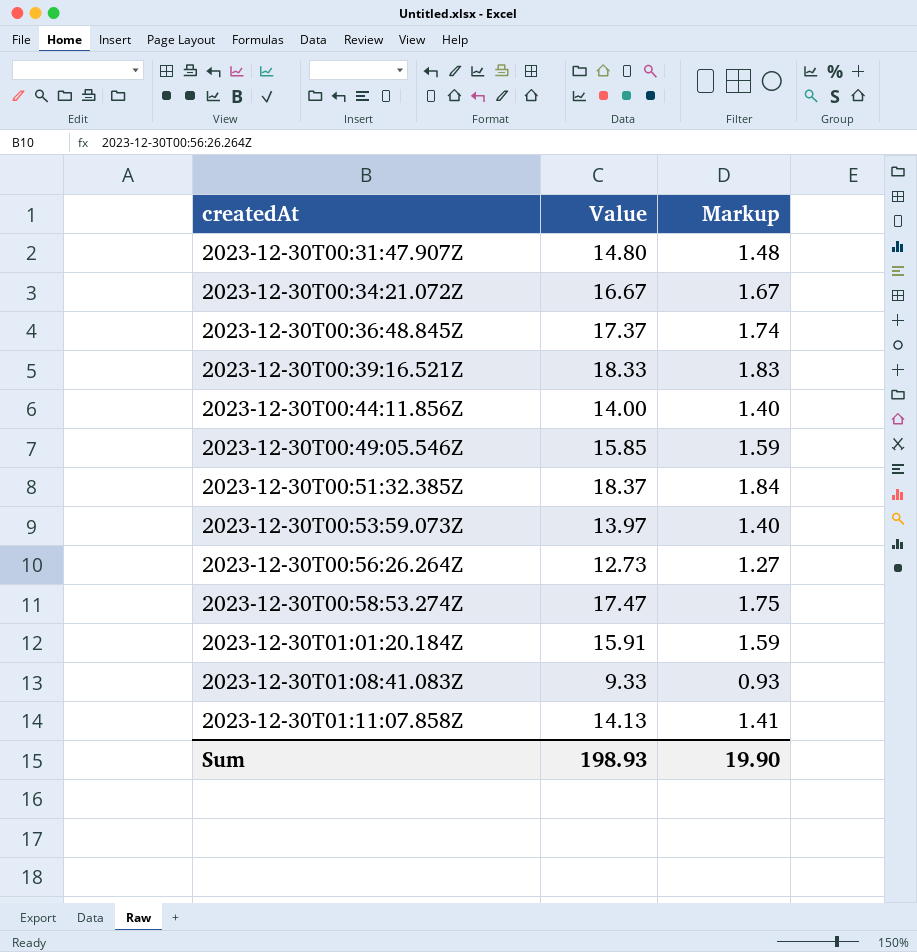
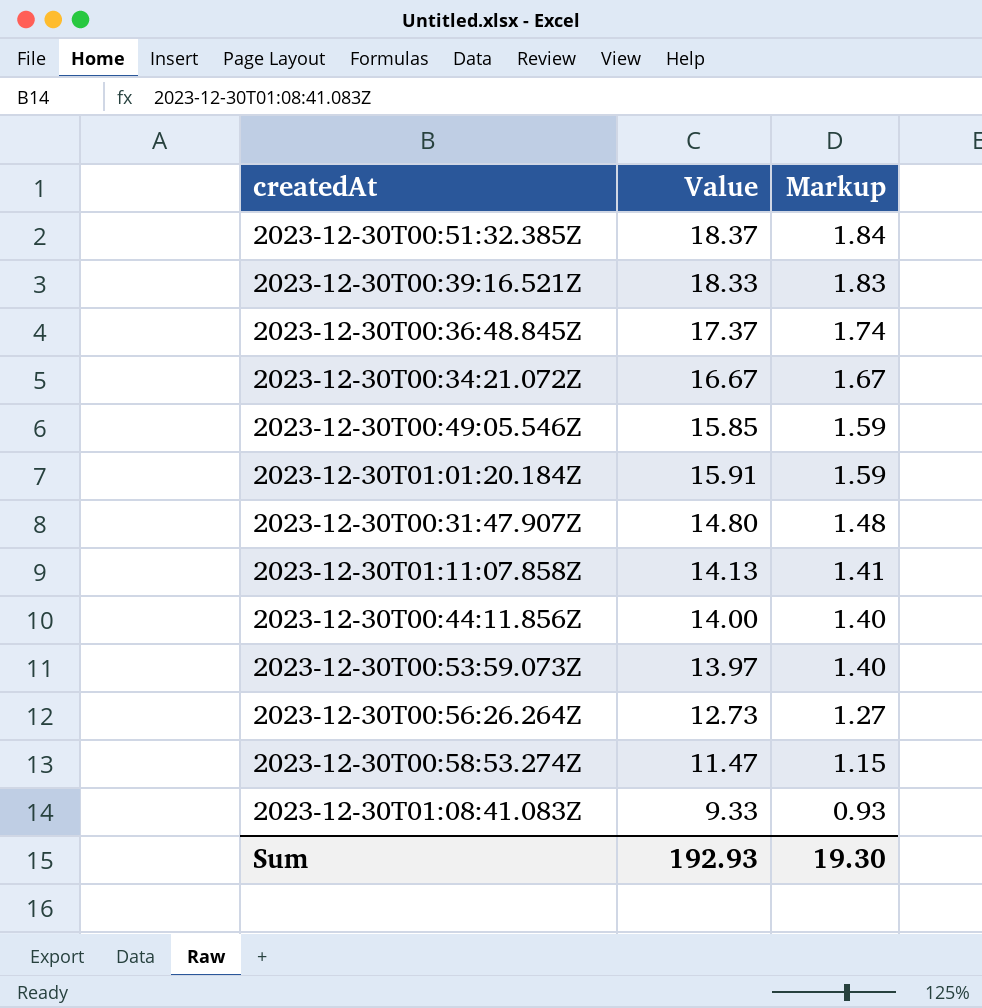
row order: createdAt ascending -> Markup descending
2023-12-30T00:58:53.274Z | Value: 17.47 -> 11.47
2023-12-30T00:58:53.274Z | Markup: 1.75 -> 1.15
Sum | Value: 198.93 -> 192.93
Sum | Markup: 19.90 -> 19.30

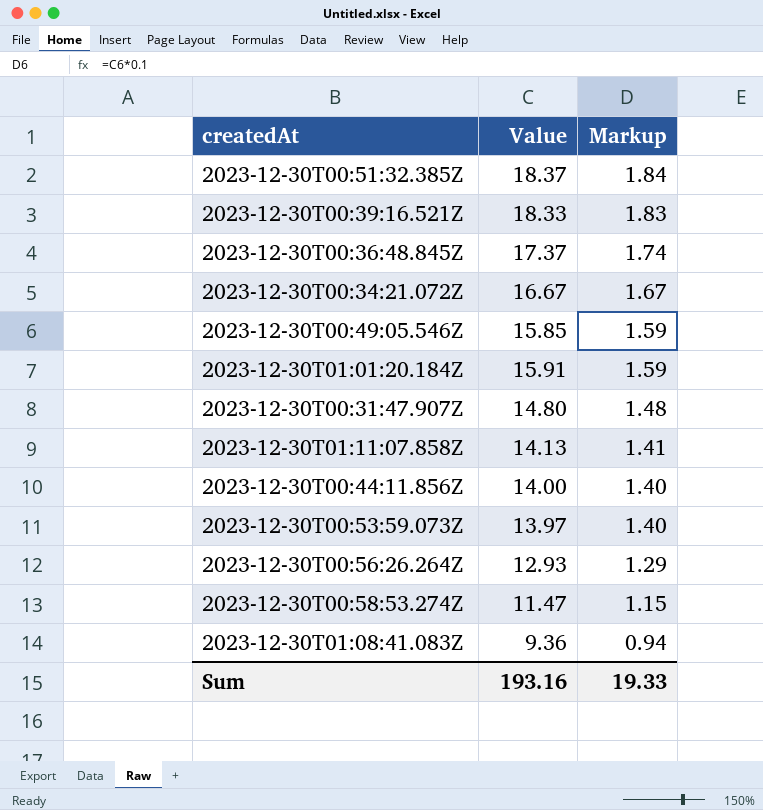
2023-12-30T00:56:26.264Z | Value: 12.73 -> 12.93
2023-12-30T00:56:26.264Z | Markup: 1.27 -> 1.29
2023-12-30T01:08:41.083Z | Value: 9.33 -> 9.36
2023-12-30T01:08:41.083Z | Markup: 0.93 -> 0.94
Sum | Value: 192.93 -> 193.16
Sum | Markup: 19.30 -> 19.33

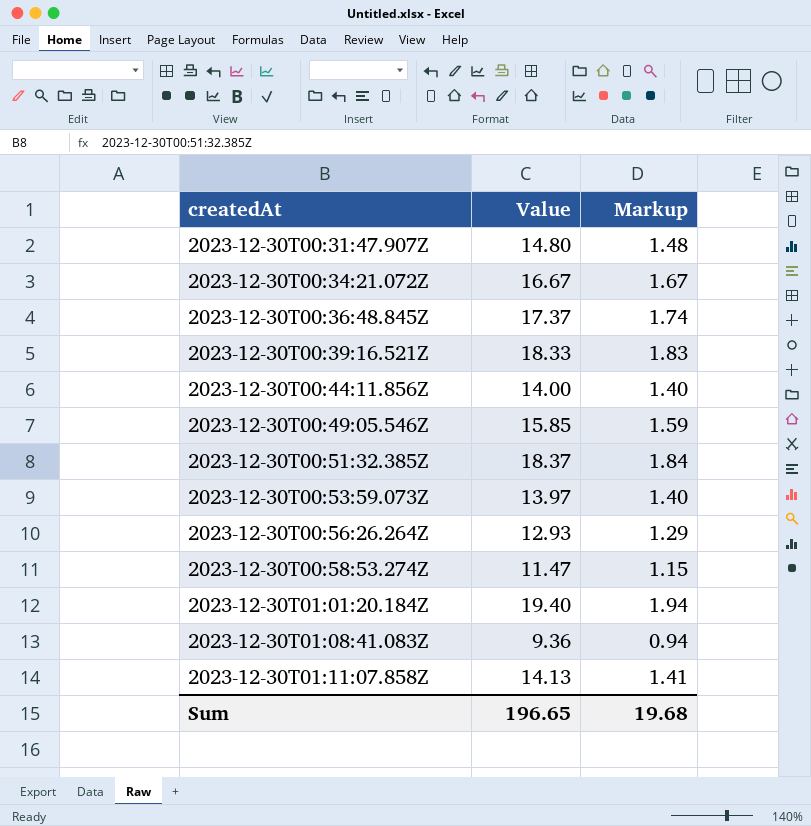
row order: Markup descending -> createdAt ascending
2023-12-30T01:01:20.184Z | Value: 15.91 -> 19.40
2023-12-30T01:01:20.184Z | Markup: 1.59 -> 1.94
Sum | Value: 193.16 -> 196.65
Sum | Markup: 19.33 -> 19.68

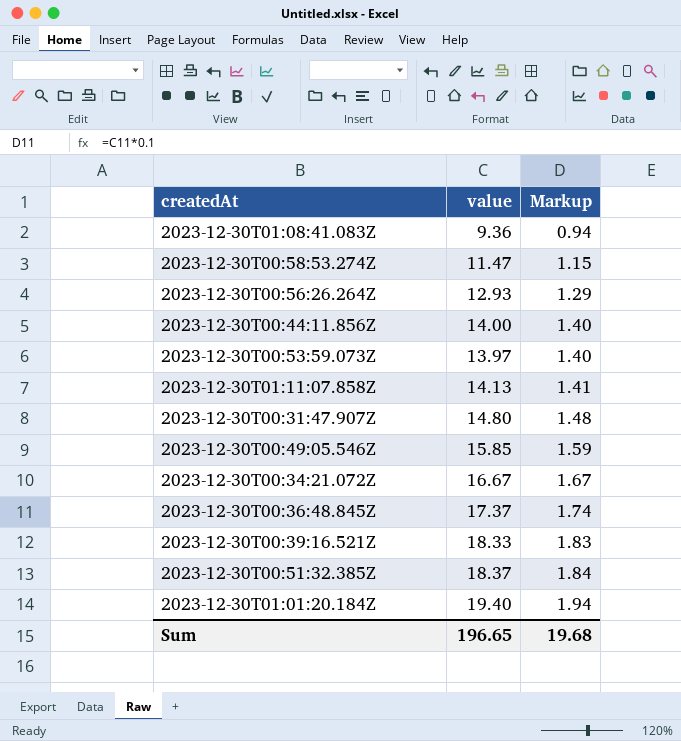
row order: createdAt ascending -> Markup ascending
column name: Value -> value

